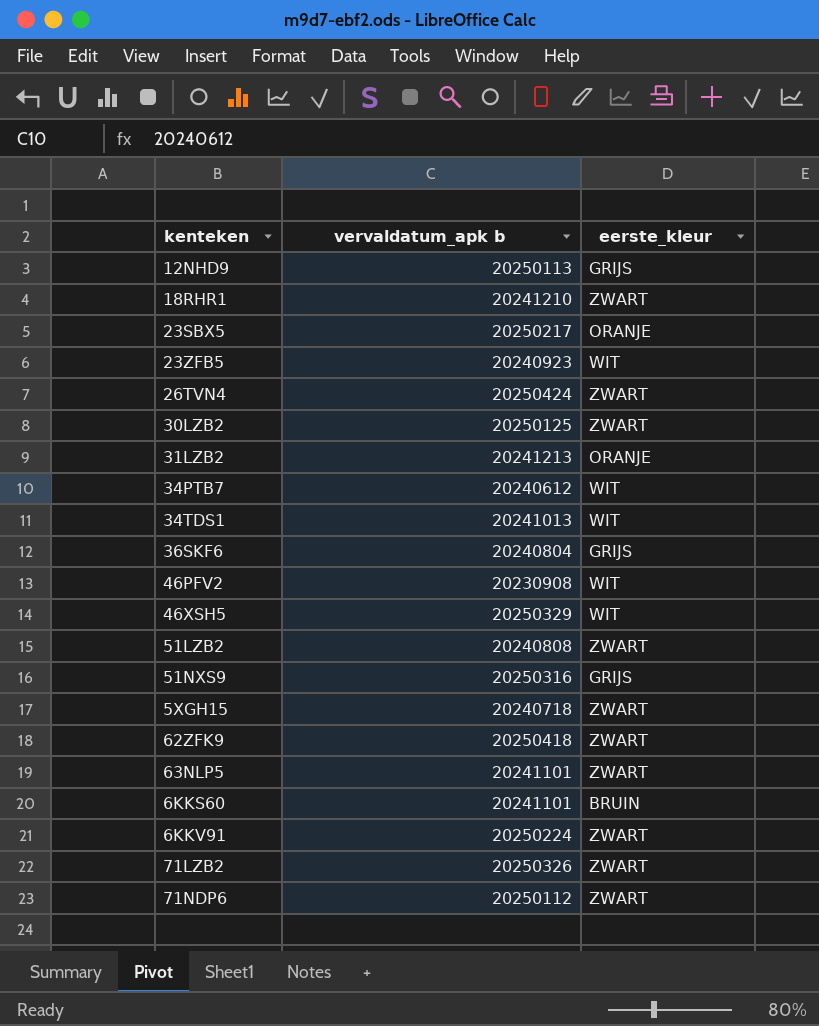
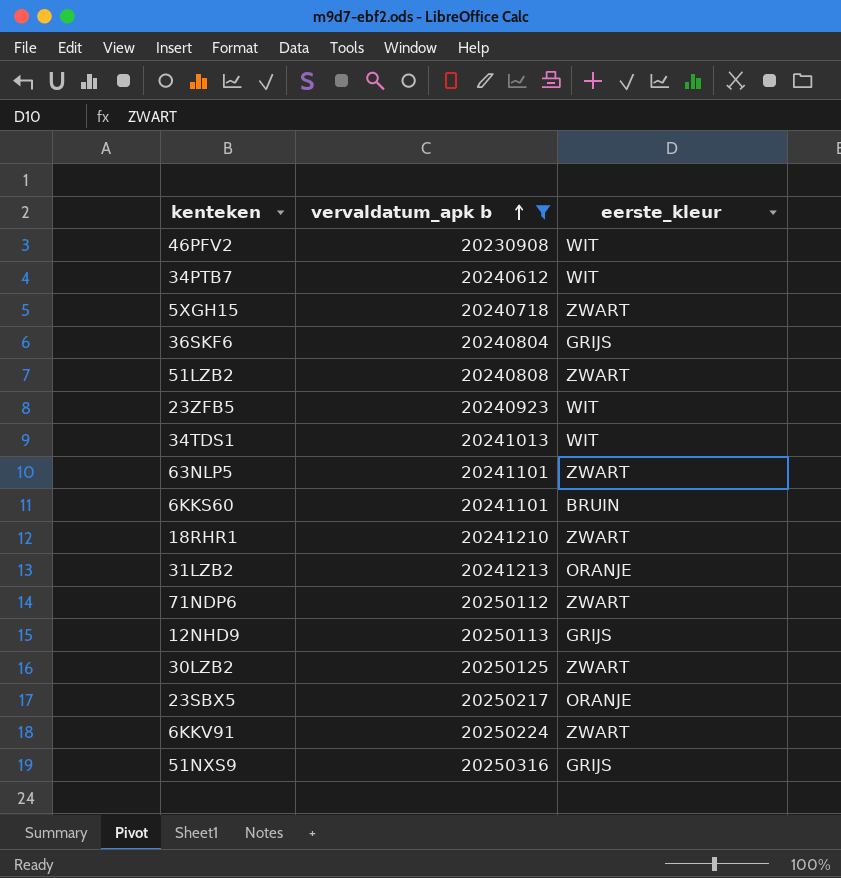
filter: none -> vervaldatum_apk b <= 20250316
row order: none -> vervaldatum_apk b ascending

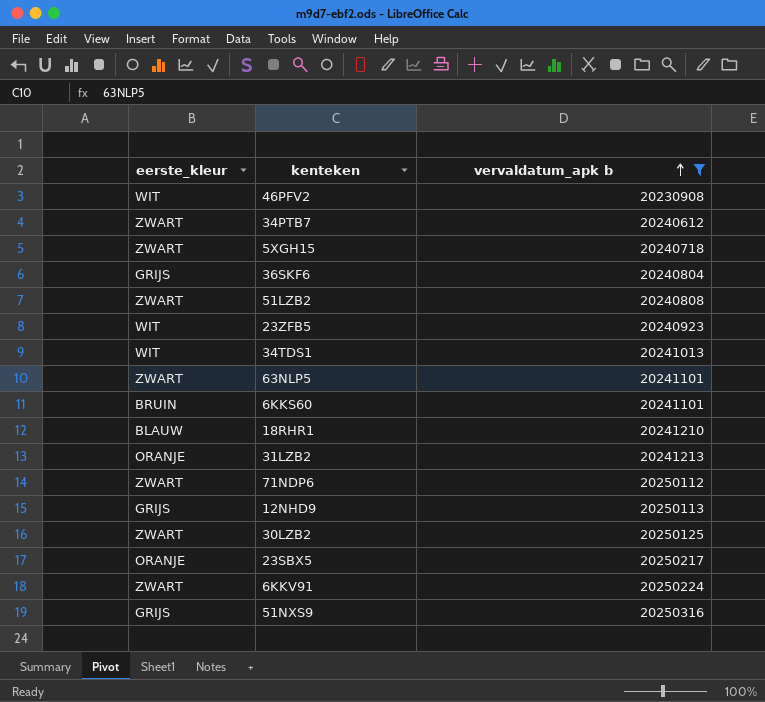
column eerste_kleur | position: 3 -> 1
34PTB7 | eerste_kleur: WIT -> ZWART
18RHR1 | eerste_kleur: ZWART -> BLAUW

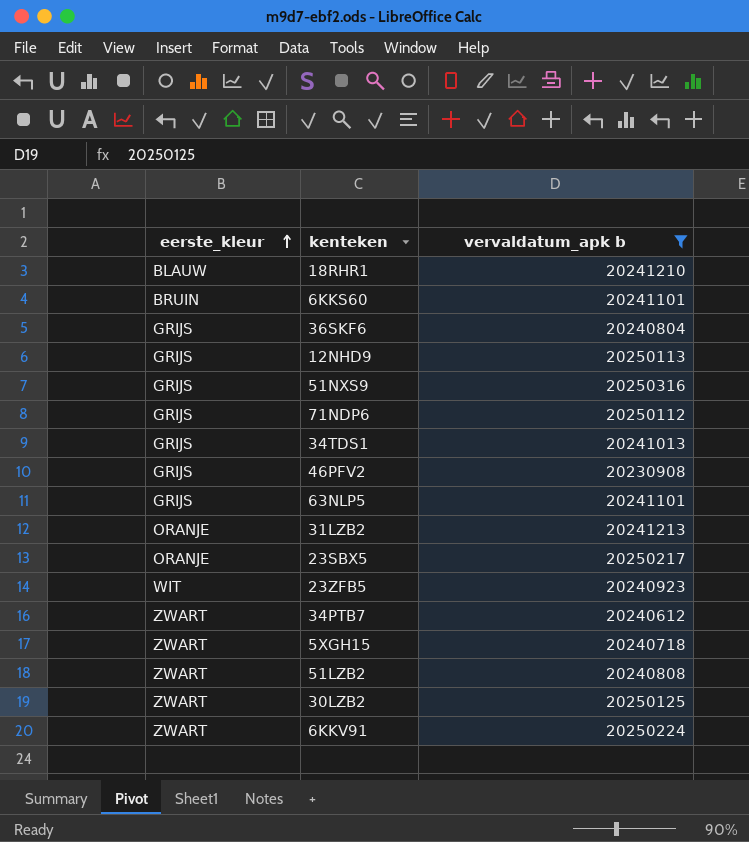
row order: vervaldatum_apk b ascending -> eerste_kleur ascending
71NDP6 | eerste_kleur: ZWART -> GRIJS
34TDS1 | eerste_kleur: WIT -> GRIJS
46PFV2 | eerste_kleur: WIT -> GRIJS
63NLP5 | eerste_kleur: ZWART -> GRIJS

